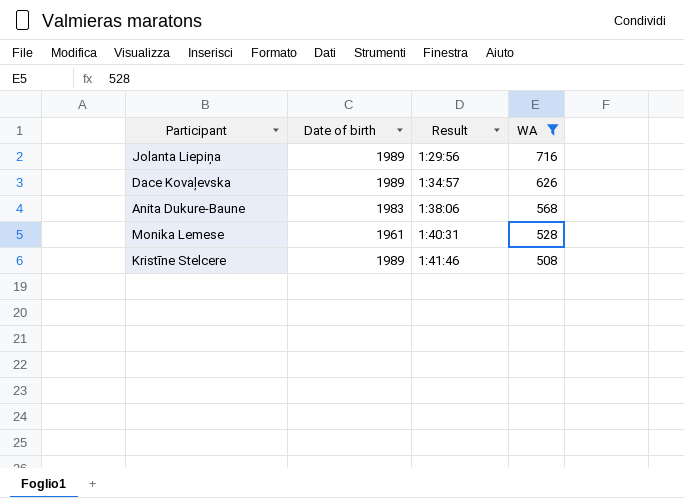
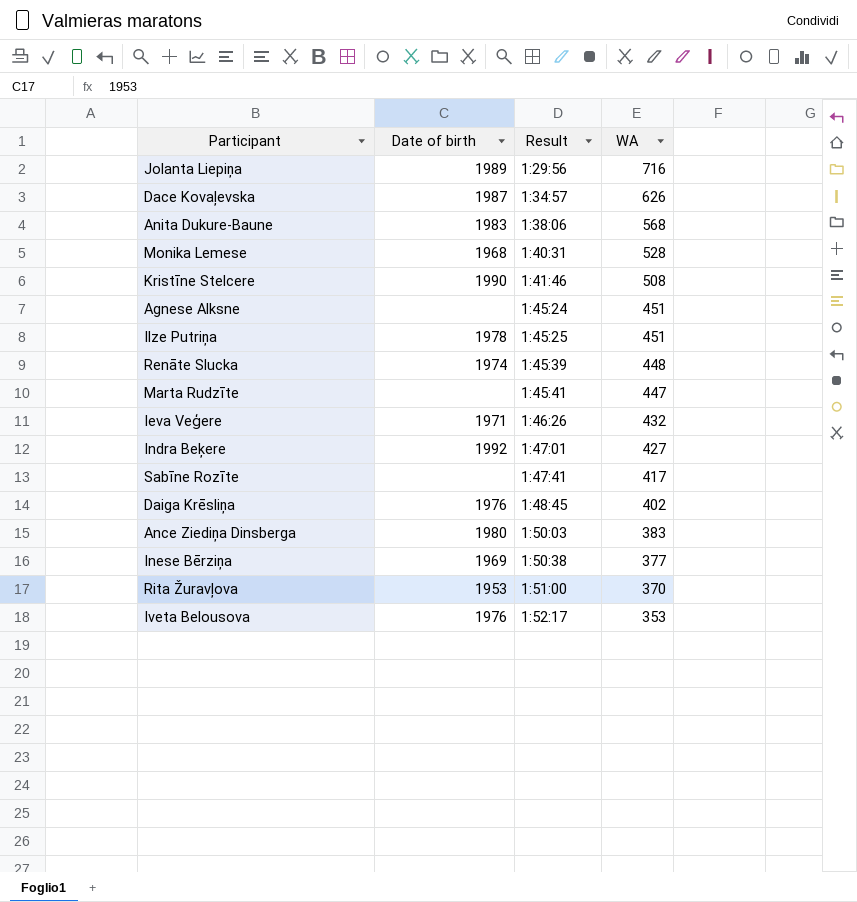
filter: WA >= 508 -> none
Dace Kovaļevska | Date of birth: 1989 -> 1987
Monika Lemese | Date of birth: 1961 -> 1968
Kristīne Stelcere | Date of birth: 1989 -> 1990

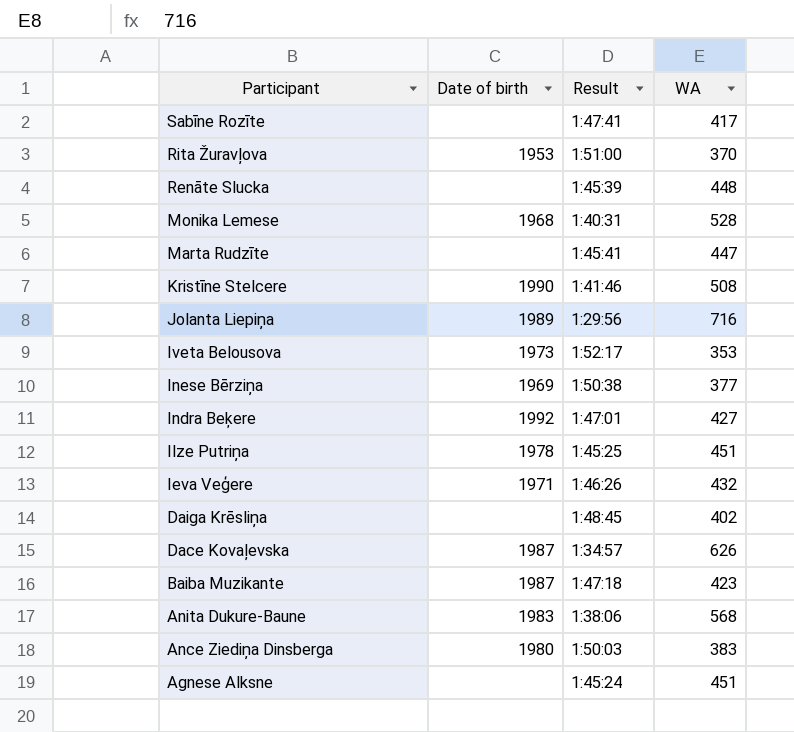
row order: Result ascending -> Participant descending
Renāte Slucka | Date of birth: 1974 -> none
Iveta Belousova | Date of birth: 1976 -> 1973
Daiga Krēsliņa | Date of birth: 1976 -> none
row Baiba Muzikante: none -> 1987 | 1:47:18 | 423

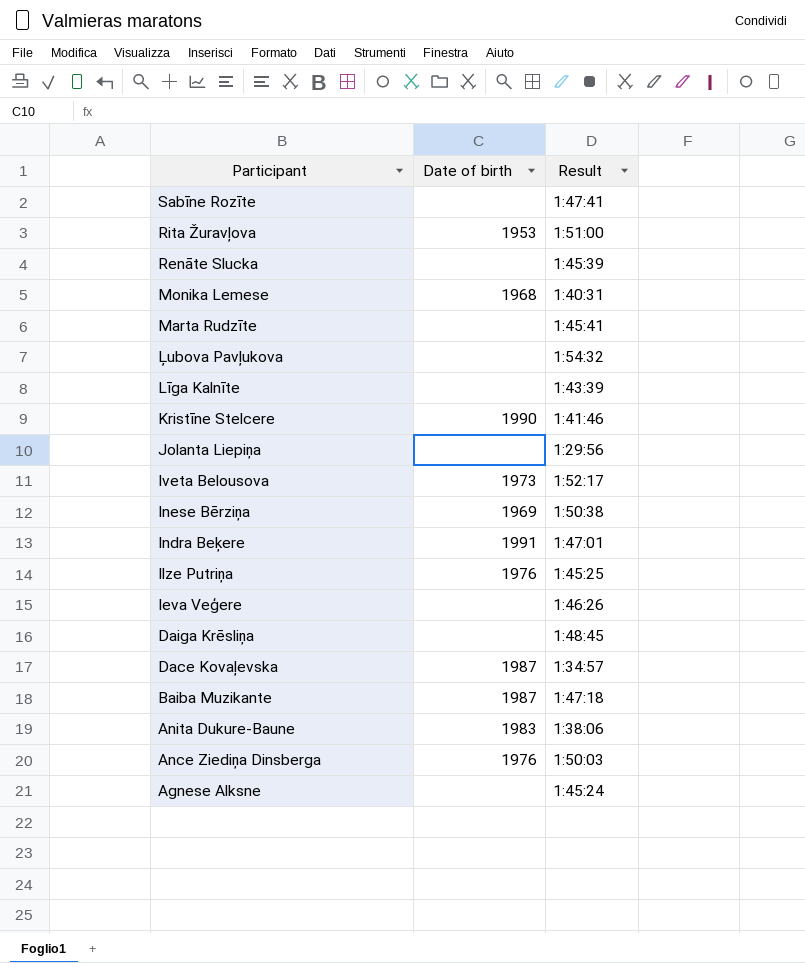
column WA | position: 4 -> none
row Ļubova Pavļukova: none -> none | 1:54:32
row Līga Kalnīte: none -> none | 1:43:39
Jolanta Liepiņa | Date of birth: 1989 -> none
Indra Beķere | Date of birth: 1992 -> 1991
Ilze Putriņa | Date of birth: 1978 -> 1976
Ieva Veģere | Date of birth: 1971 -> none
Ance Ziediņa Dinsberga | Date of birth: 1980 -> 1976

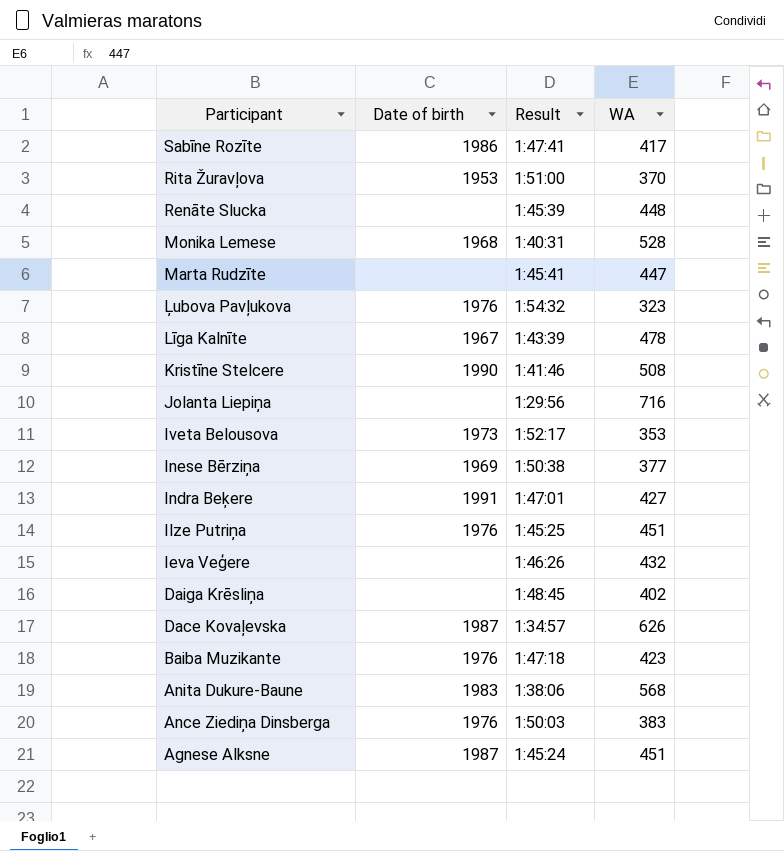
column WA | position: none -> 4
Sabīne Rozīte | Date of birth: none -> 1986
Ļubova Pavļukova | Date of birth: none -> 1976
Līga Kalnīte | Date of birth: none -> 1967
Baiba Muzikante | Date of birth: 1987 -> 1976
Agnese Alksne | Date of birth: none -> 1987

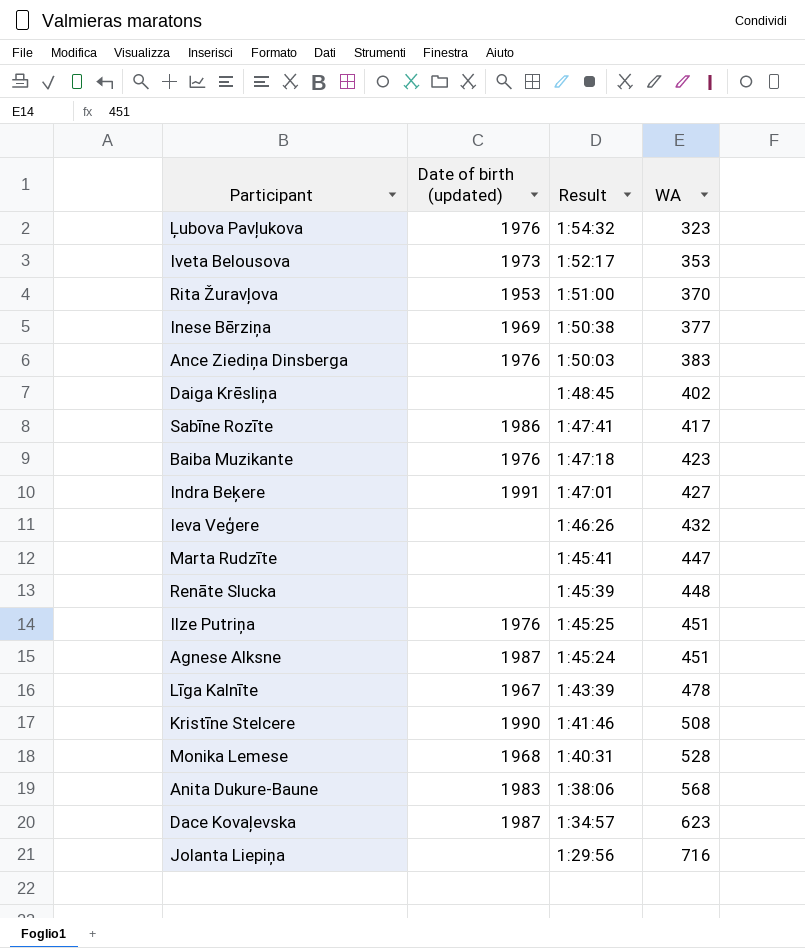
row order: Participant descending -> Result descending
column name: Date of birth -> Date of birth (updated)
Dace Kovaļevska | WA: 626 -> 623

